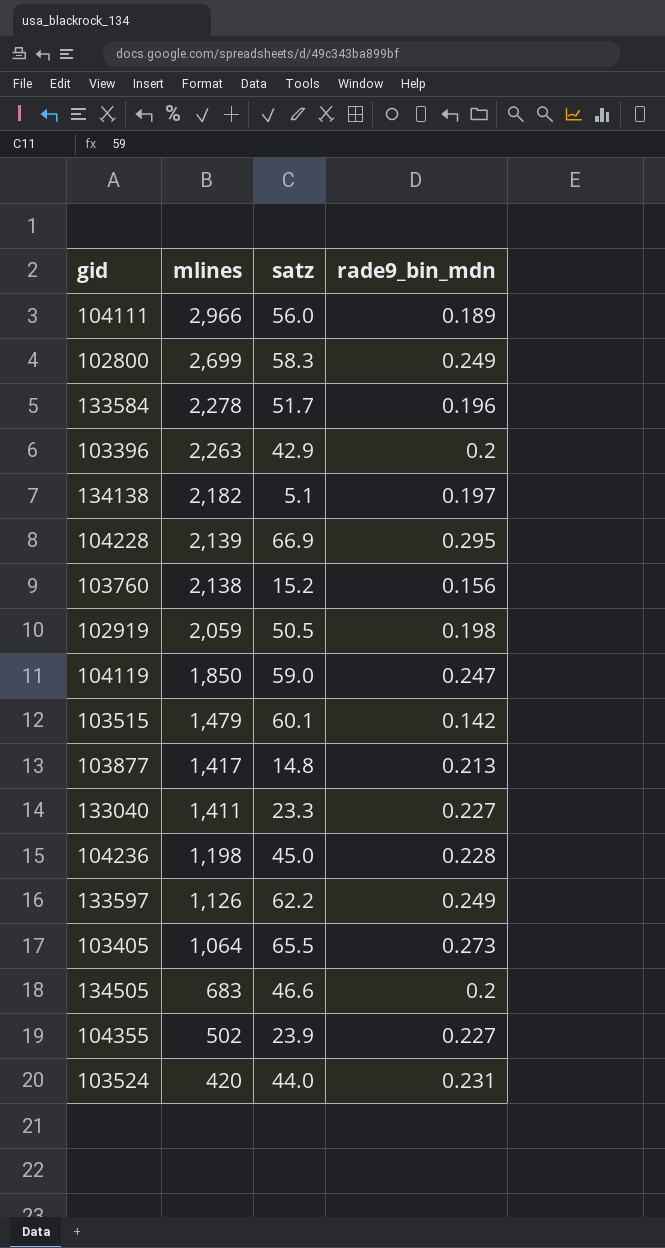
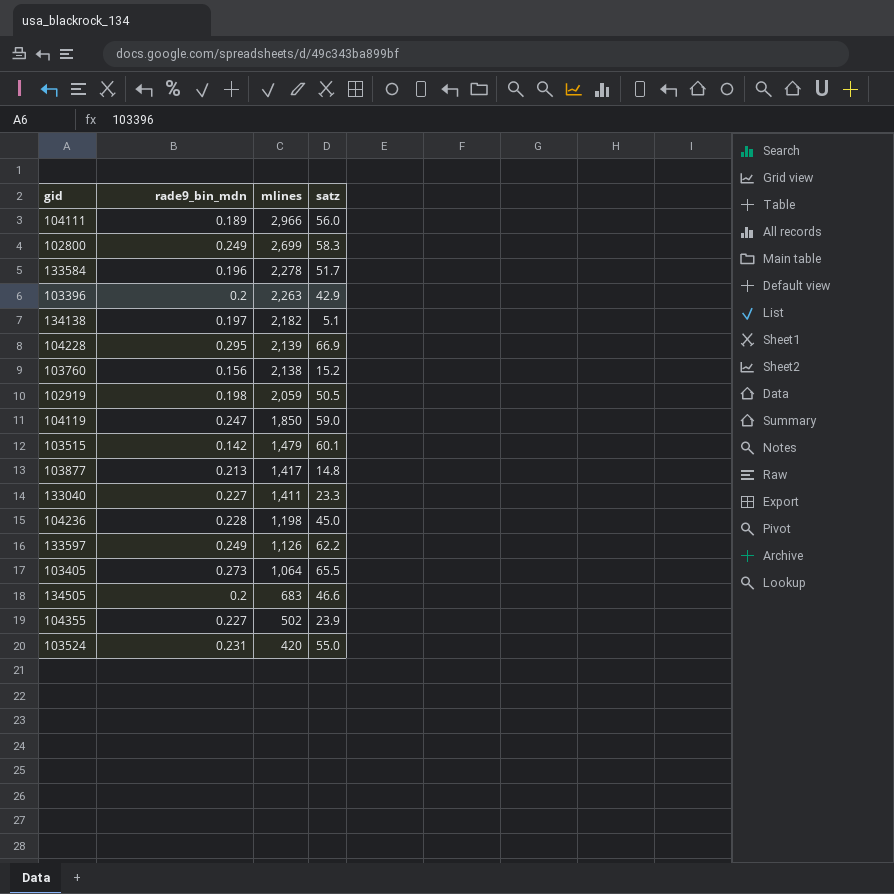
column rade9_bin_mdn | position: 4 -> 2
103524 | satz: 44.0 -> 55.0

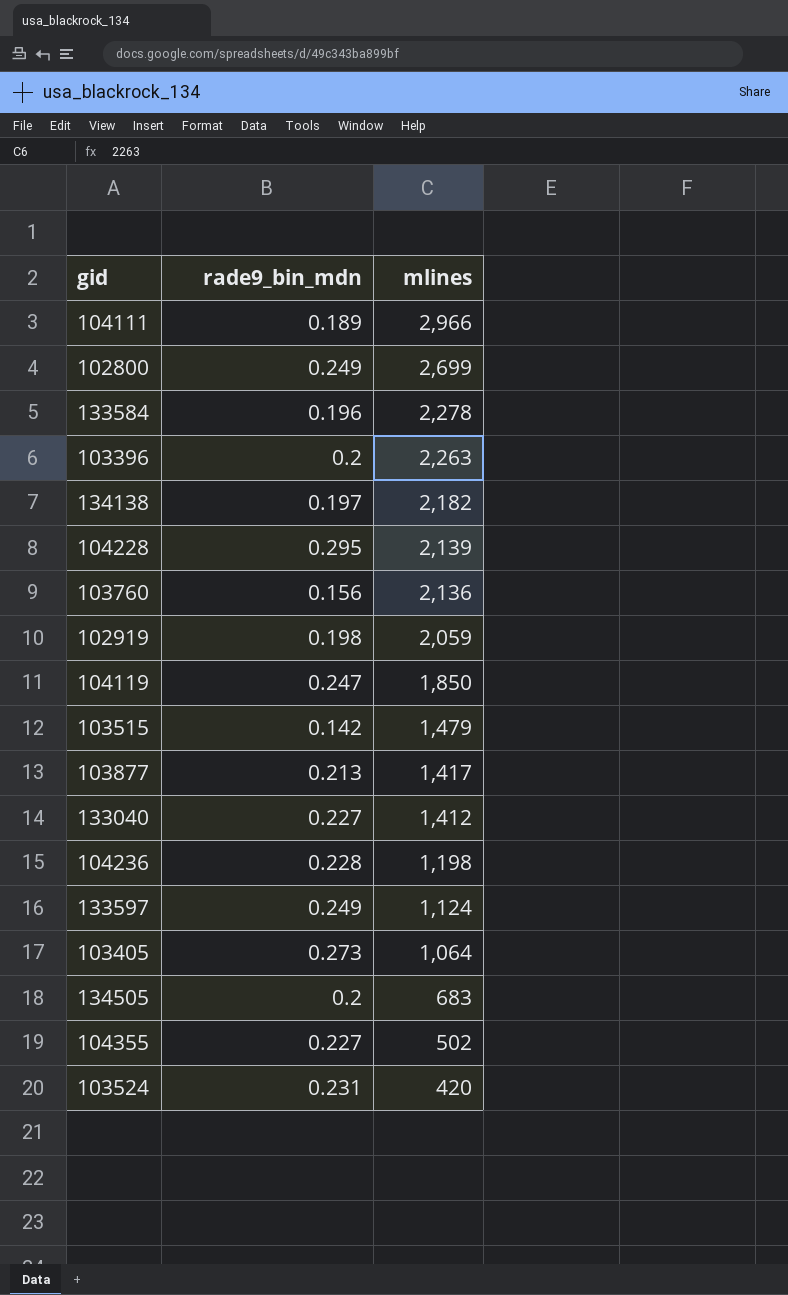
column satz | position: 4 -> none
103760 | mlines: 2,138 -> 2,136
133040 | mlines: 1,411 -> 1,412
133597 | mlines: 1,126 -> 1,124

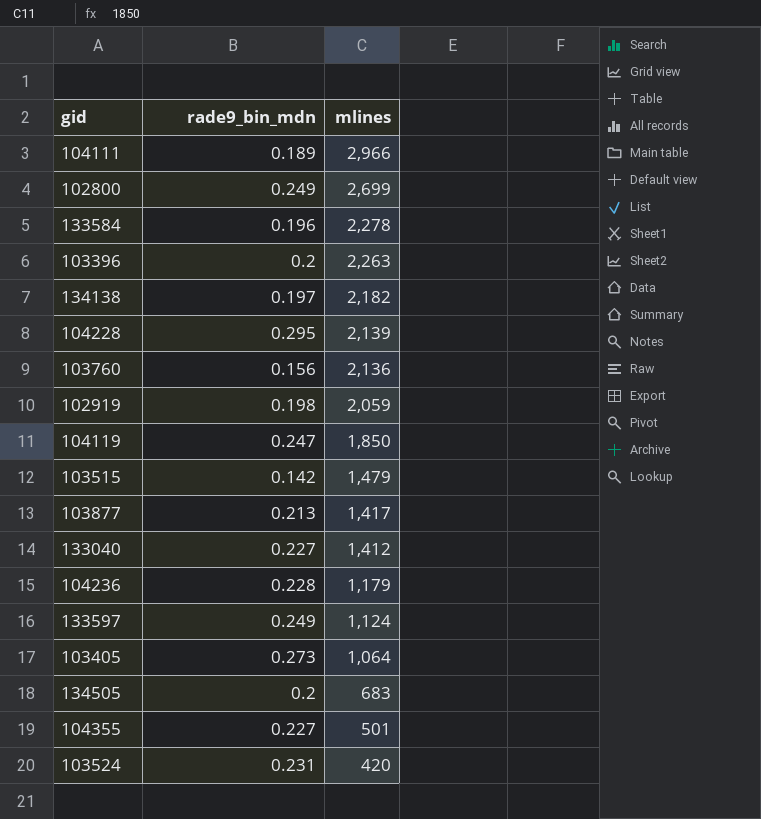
104236 | mlines: 1,198 -> 1,179
104355 | mlines: 502 -> 501

